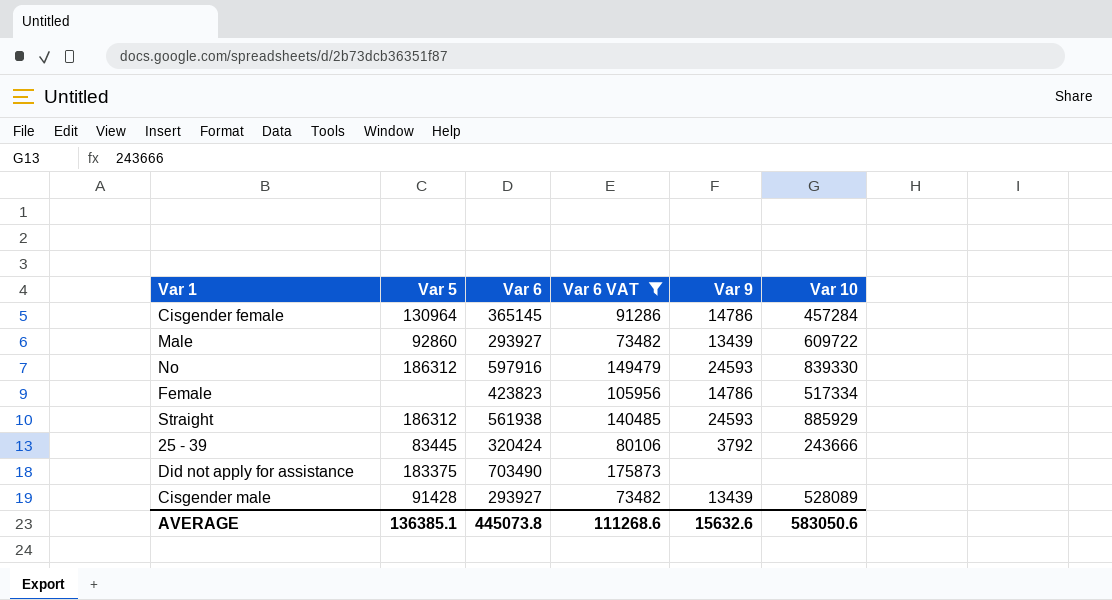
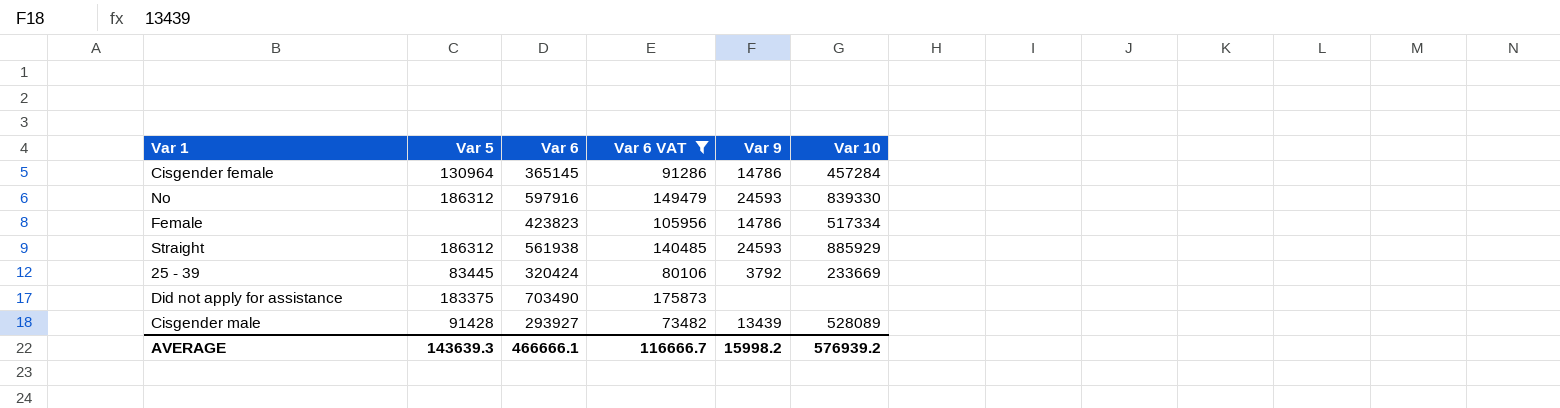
row Male: 92860 | 293927 | 73482 | 13439 | 609722 -> none
25 - 39 | Var 10: 243666 -> 233669
AVERAGE | Var 5: 136385.1 -> 143639.3
AVERAGE | Var 6: 445073.8 -> 466666.1
AVERAGE | Var 6 VAT: 111268.6 -> 116666.7
AVERAGE | Var 9: 15632.6 -> 15998.2
AVERAGE | Var 10: 583050.6 -> 576939.2

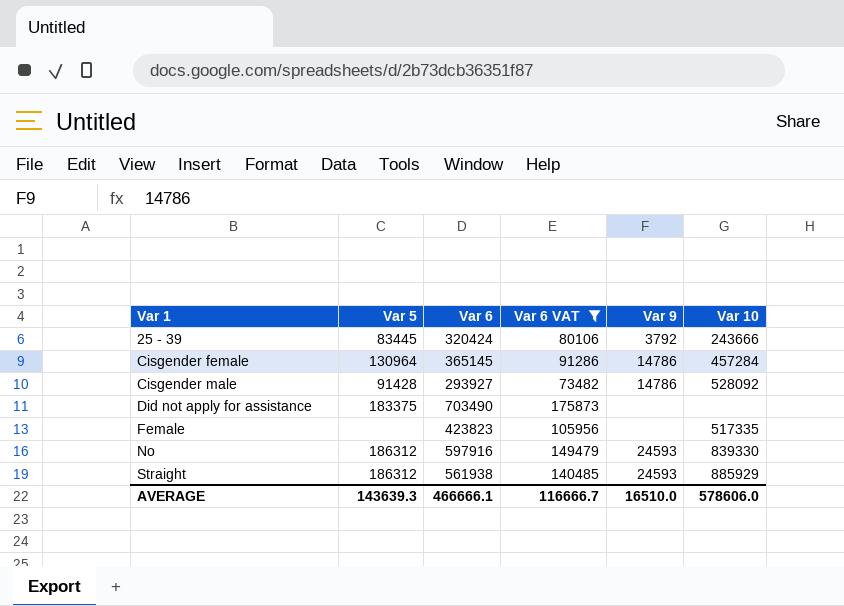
row order: none -> Var 1 ascending
25 - 39 | Var 10: 233669 -> 243666
Cisgender male | Var 9: 13439 -> 14786
Cisgender male | Var 10: 528089 -> 528092
Female | Var 9: 14786 -> none
Female | Var 10: 517334 -> 517335
AVERAGE | Var 9: 15998.2 -> 16510.0
AVERAGE | Var 10: 576939.2 -> 578606.0

